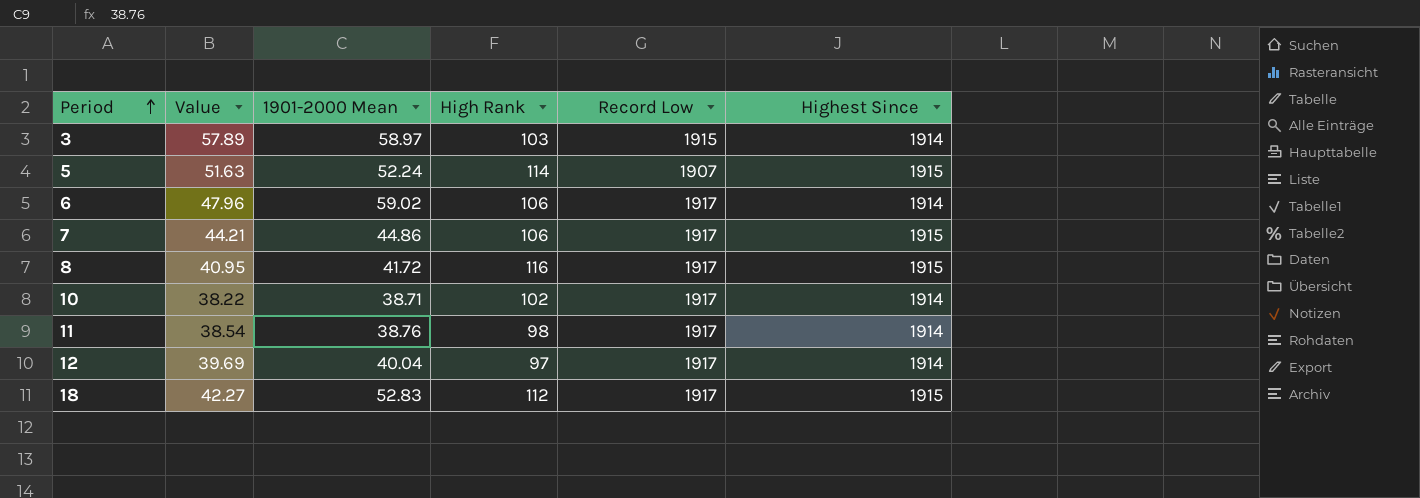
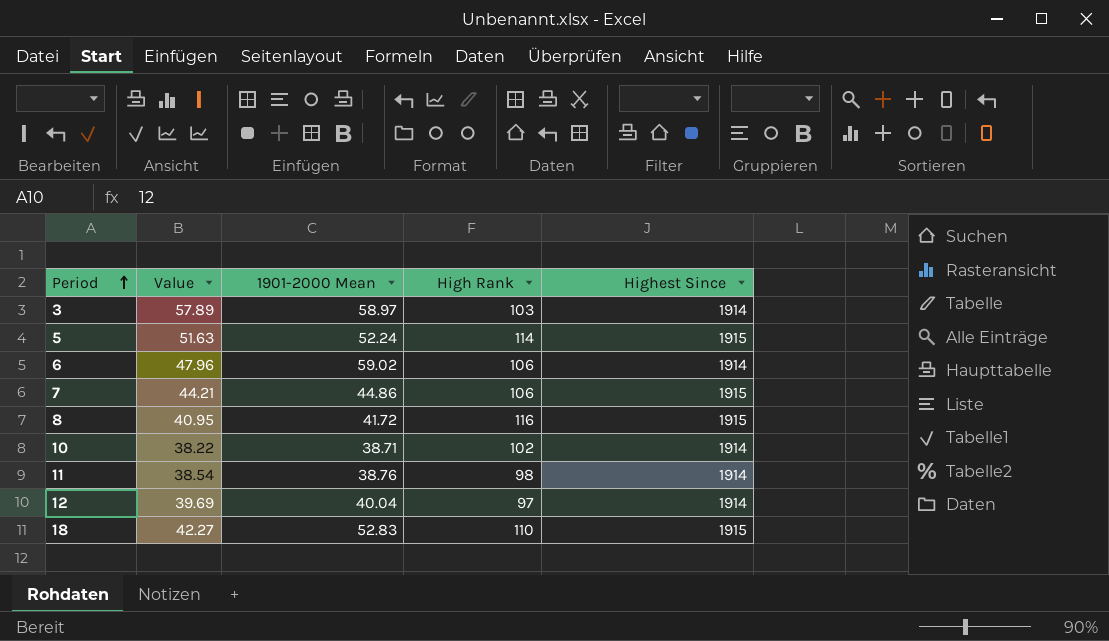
column Record Low | position: 5 -> none
18 | High Rank: 112 -> 110

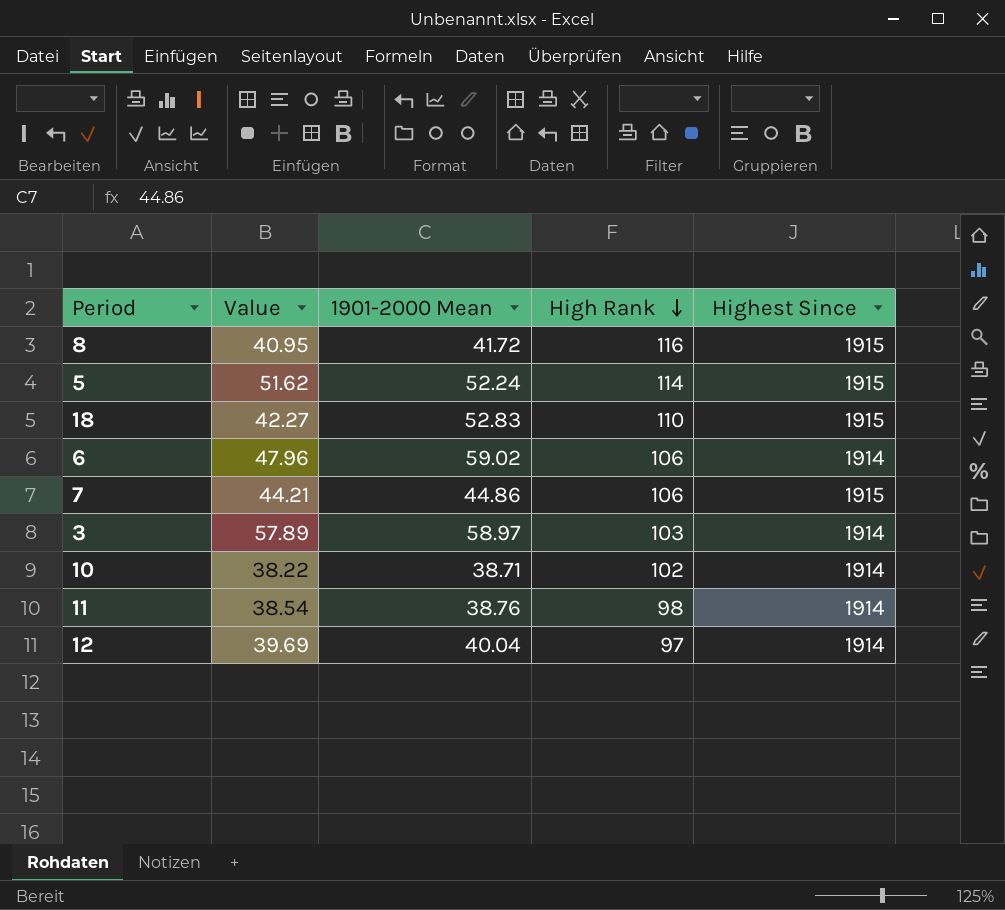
row order: Period ascending -> High Rank descending
5 | Value: 51.63 -> 51.62

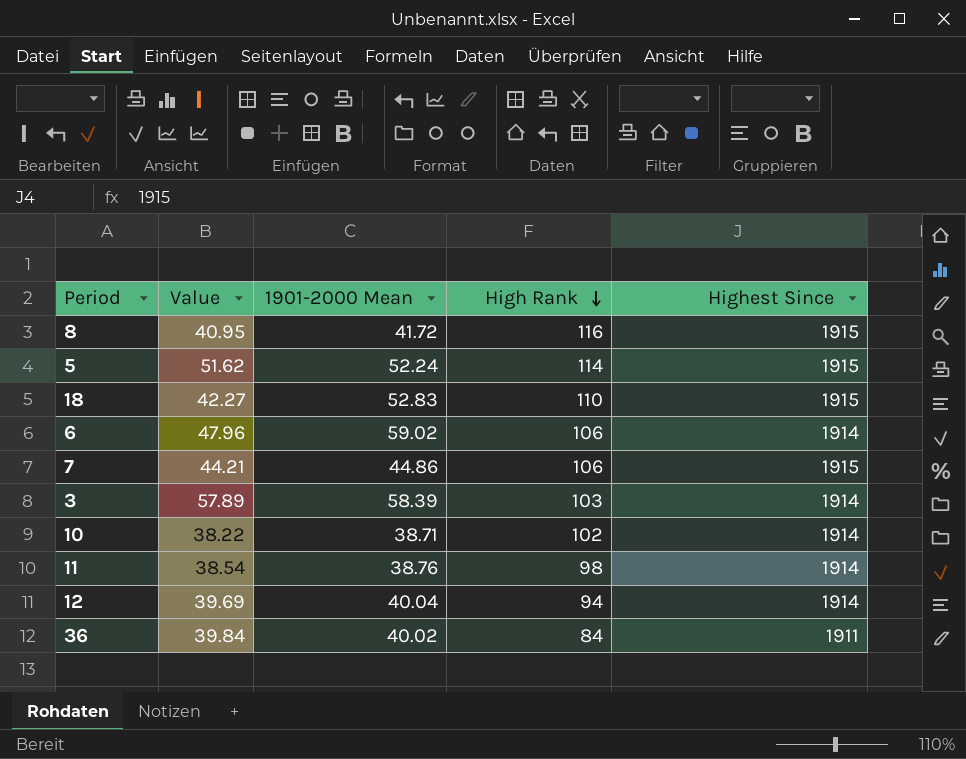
3 | 1901-2000 Mean: 58.97 -> 58.39
12 | High Rank: 97 -> 94
row 36: none -> 39.84 | 40.02 | 84 | 1911

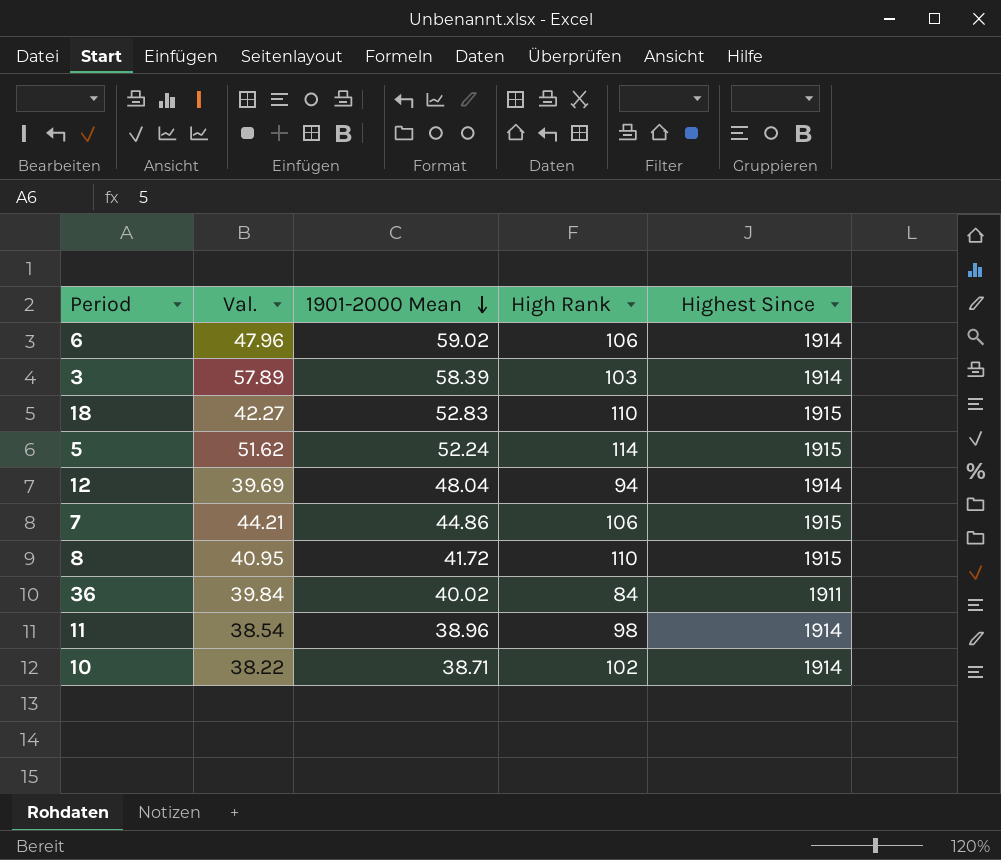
row order: High Rank descending -> 1901-2000 Mean descending
column name: Value -> Val.
12 | 1901-2000 Mean: 40.04 -> 48.04
8 | High Rank: 116 -> 110
11 | 1901-2000 Mean: 38.76 -> 38.96

